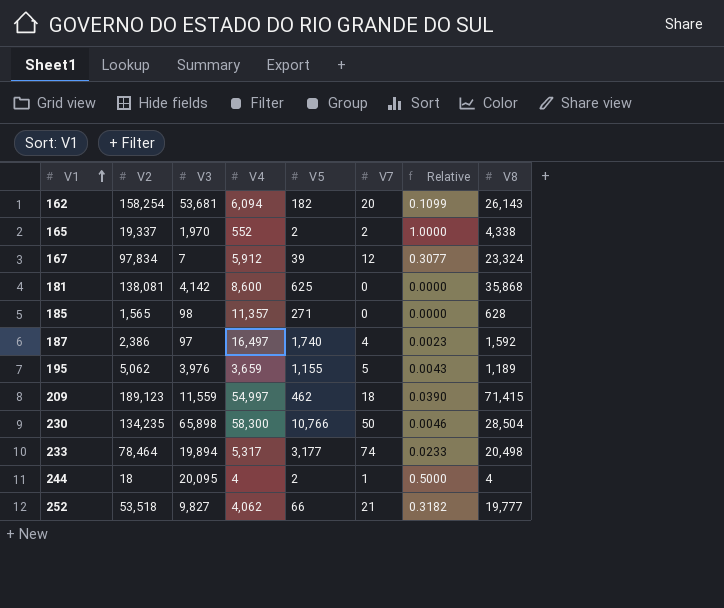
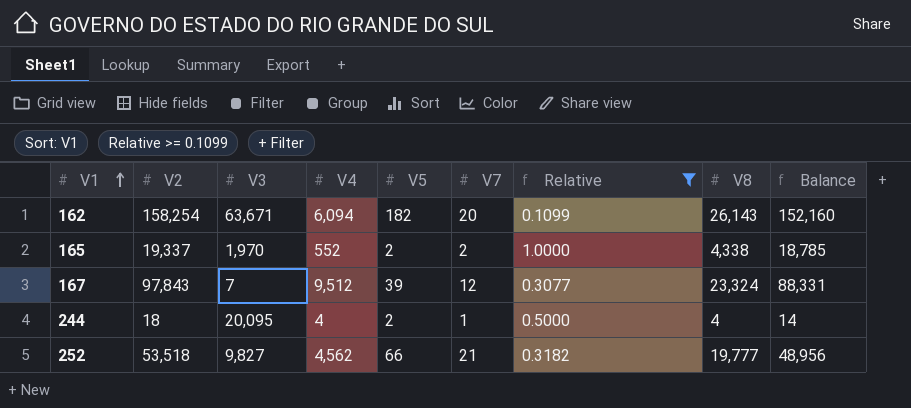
filter: none -> Relative >= 0.1099
column Balance | formula: none -> [V2] - [V4]
162 | V3: 53,681 -> 63,671
167 | V2: 97,834 -> 97,843
167 | V4: 5,912 -> 9,512
252 | V4: 4,062 -> 4,562

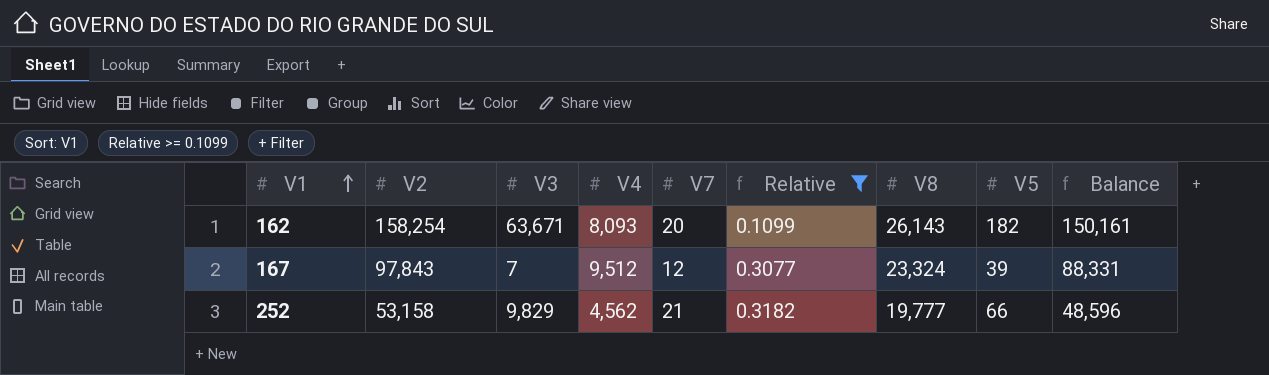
column V5 | position: 5 -> 8
row 165: 19,337 | 1,970 | 552 | 2 | 2 | 1.0000 | 4,338 | 18,785 -> none
row 244: 18 | 20,095 | 4 | 2 | 1 | 0.5000 | 4 | 14 -> none
162 | V4: 6,094 -> 8,093
162 | Balance: 152,160 -> 150,161
252 | V2: 53,518 -> 53,158
252 | V3: 9,827 -> 9,829
252 | Balance: 48,956 -> 48,596

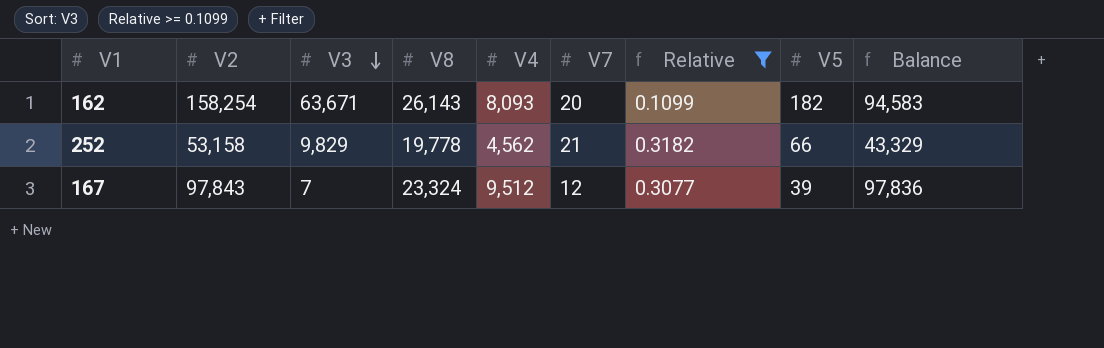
row order: V1 ascending -> V3 descending
column V8 | position: 7 -> 4
column Balance | formula: [V2] - [V4] -> [V2] - [V3]
252 | V8: 19,777 -> 19,778

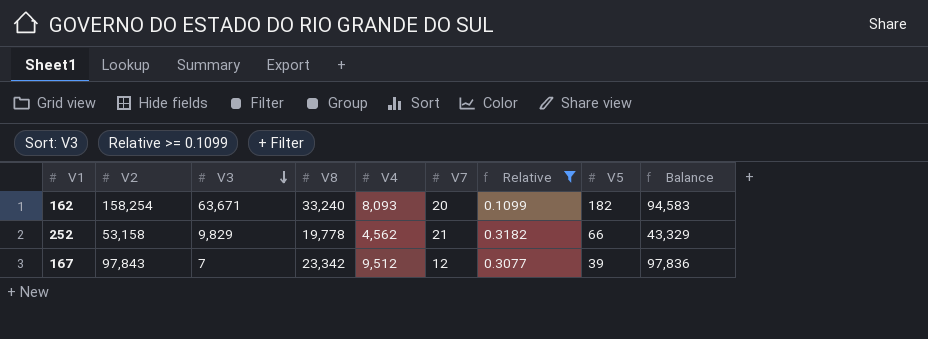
162 | V8: 26,143 -> 33,240
167 | V8: 23,324 -> 23,342

